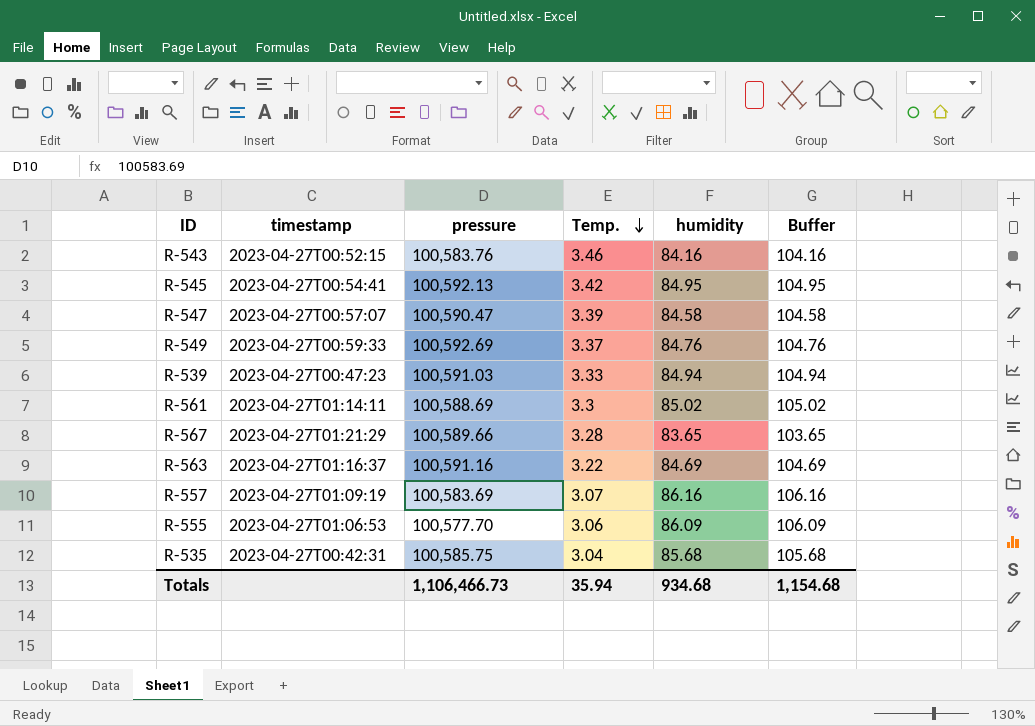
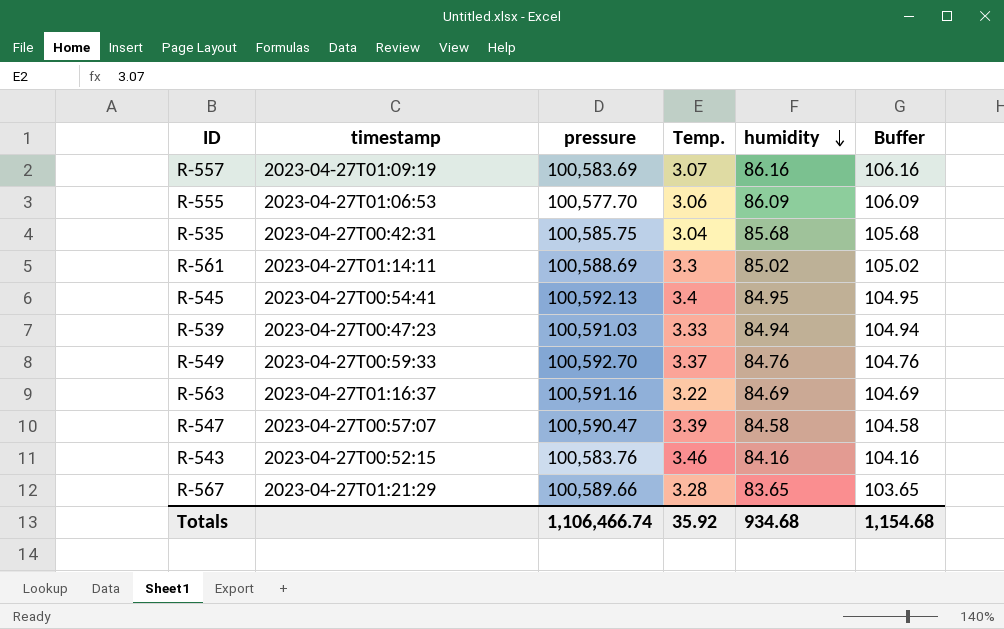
row order: Temp. descending -> humidity descending
R-545 | Temp.: 3.42 -> 3.4
R-549 | pressure: 100,592.69 -> 100,592.70
Totals | pressure: 1,106,466.73 -> 1,106,466.74
Totals | Temp.: 35.94 -> 35.92

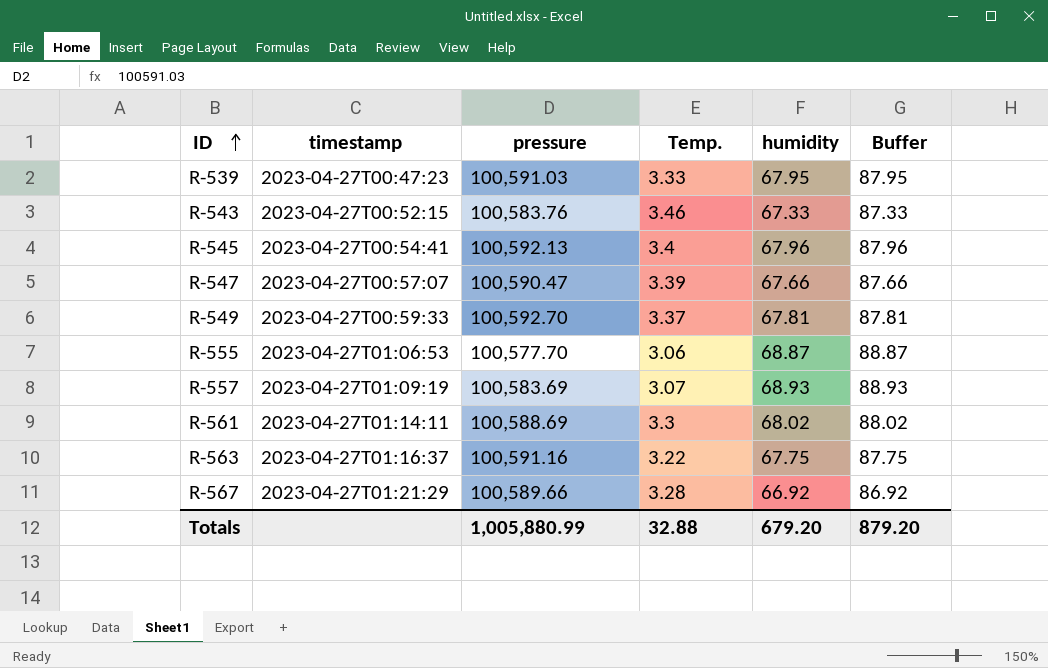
row order: humidity descending -> ID ascending
row R-535: 2023-04-27T00:42:31 | 100,585.75 | 3.04 | 85.68 | 105.68 -> none
R-539 | humidity: 84.94 -> 67.95
R-539 | Buffer: 104.94 -> 87.95
R-543 | humidity: 84.16 -> 67.33
R-543 | Buffer: 104.16 -> 87.33
R-545 | humidity: 84.95 -> 67.96
R-545 | Buffer: 104.95 -> 87.96
R-547 | humidity: 84.58 -> 67.66
R-547 | Buffer: 104.58 -> 87.66
R-549 | humidity: 84.76 -> 67.81
R-549 | Buffer: 104.76 -> 87.81
R-555 | humidity: 86.09 -> 68.87
R-555 | Buffer: 106.09 -> 88.87
R-557 | humidity: 86.16 -> 68.93
R-557 | Buffer: 106.16 -> 88.93
R-561 | humidity: 85.02 -> 68.02
R-561 | Buffer: 105.02 -> 88.02
R-563 | humidity: 84.69 -> 67.75
R-563 | Buffer: 104.69 -> 87.75
R-567 | humidity: 83.65 -> 66.92
R-567 | Buffer: 103.65 -> 86.92
Totals | pressure: 1,106,466.74 -> 1,005,880.99
Totals | Temp.: 35.92 -> 32.88
Totals | humidity: 934.68 -> 679.20
Totals | Buffer: 1,154.68 -> 879.20

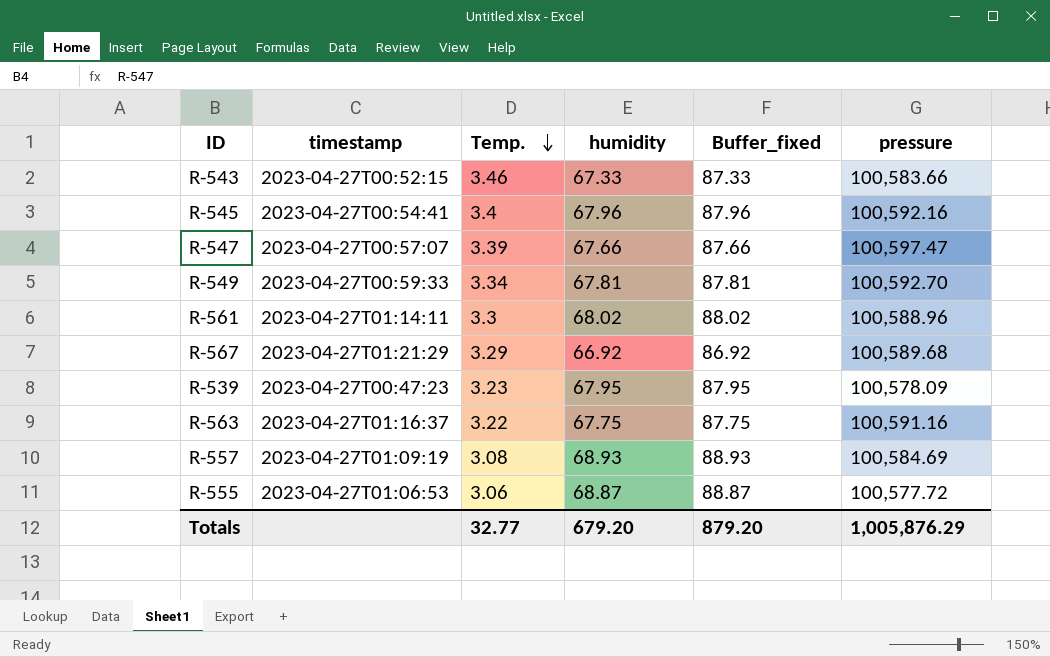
row order: ID ascending -> Temp. descending
column name: Buffer -> Buffer_fixed
column pressure | position: 3 -> 6
R-543 | pressure: 100,583.76 -> 100,583.66
R-545 | pressure: 100,592.13 -> 100,592.16
R-547 | pressure: 100,590.47 -> 100,597.47
R-549 | Temp.: 3.37 -> 3.34
R-561 | pressure: 100,588.69 -> 100,588.96
R-567 | Temp.: 3.28 -> 3.29
R-567 | pressure: 100,589.66 -> 100,589.68
R-539 | Temp.: 3.33 -> 3.23
R-539 | pressure: 100,591.03 -> 100,578.09
R-557 | Temp.: 3.07 -> 3.08
R-557 | pressure: 100,583.69 -> 100,584.69
R-555 | pressure: 100,577.70 -> 100,577.72
Totals | Temp.: 32.88 -> 32.77
Totals | pressure: 1,005,880.99 -> 1,005,876.29

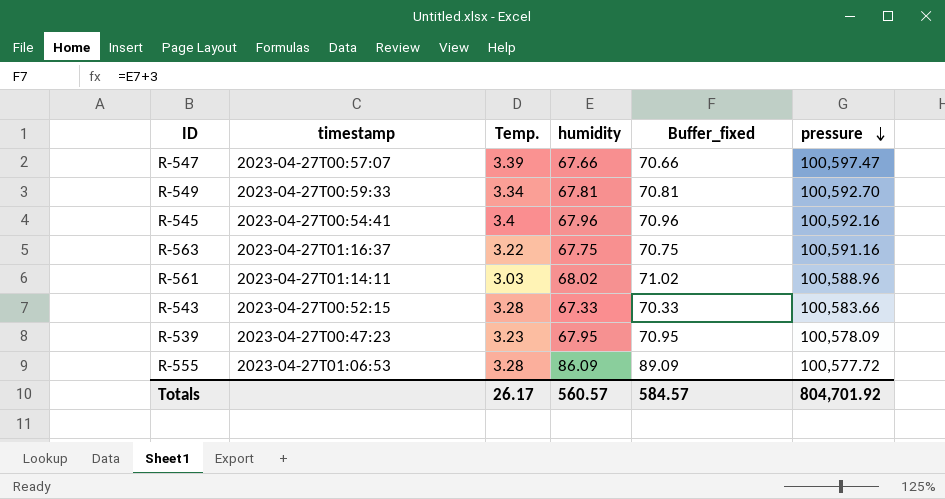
row order: Temp. descending -> pressure descending
column Buffer_fixed | formula: [humidity] + 20 -> [humidity] + 3
row R-567: 2023-04-27T01:21:29 | 3.29 | 66.92 | 86.92 | 100,589.68 -> none
row R-557: 2023-04-27T01:09:19 | 3.08 | 68.93 | 88.93 | 100,584.69 -> none
R-561 | Temp.: 3.3 -> 3.03
R-543 | Temp.: 3.46 -> 3.28
R-555 | Temp.: 3.06 -> 3.28
R-555 | humidity: 68.87 -> 86.09
Totals | Temp.: 32.77 -> 26.17
Totals | humidity: 679.20 -> 560.57
Totals | Buffer_fixed: 879.20 -> 584.57
Totals | pressure: 1,005,876.29 -> 804,701.92

